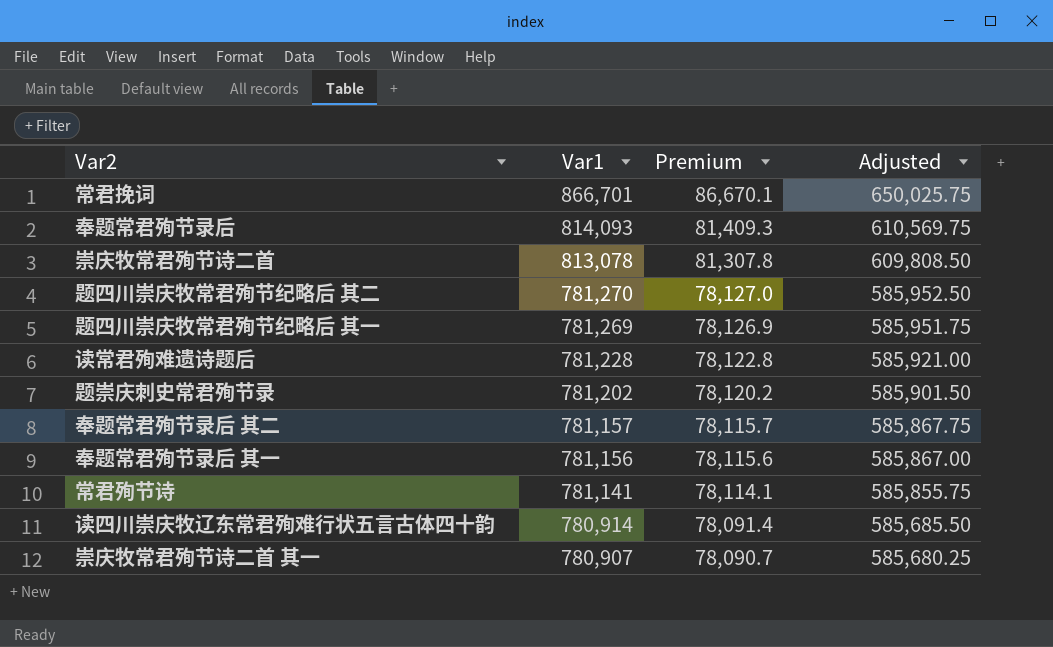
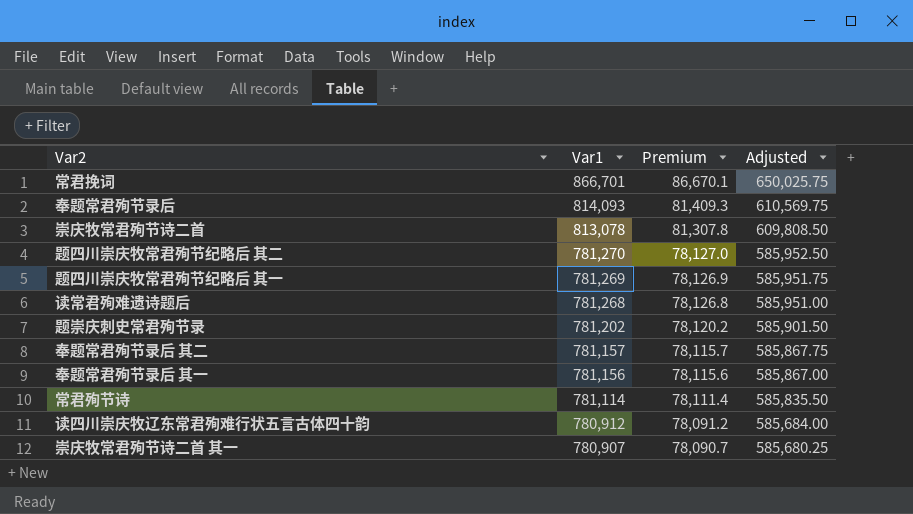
读常君殉难遗诗题后 | Var1: 781,228 -> 781,268
读常君殉难遗诗题后 | Premium: 78,122.8 -> 78,126.8
读常君殉难遗诗题后 | Adjusted: 585,921.00 -> 585,951.00
常君殉节诗 | Var1: 781,141 -> 781,114
常君殉节诗 | Premium: 78,114.1 -> 78,111.4
常君殉节诗 | Adjusted: 585,855.75 -> 585,835.50
读四川崇庆牧辽东常君殉难行状五言古体四十韵 | Var1: 780,914 -> 780,912
读四川崇庆牧辽东常君殉难行状五言古体四十韵 | Premium: 78,091.4 -> 78,091.2
读四川崇庆牧辽东常君殉难行状五言古体四十韵 | Adjusted: 585,685.50 -> 585,684.00

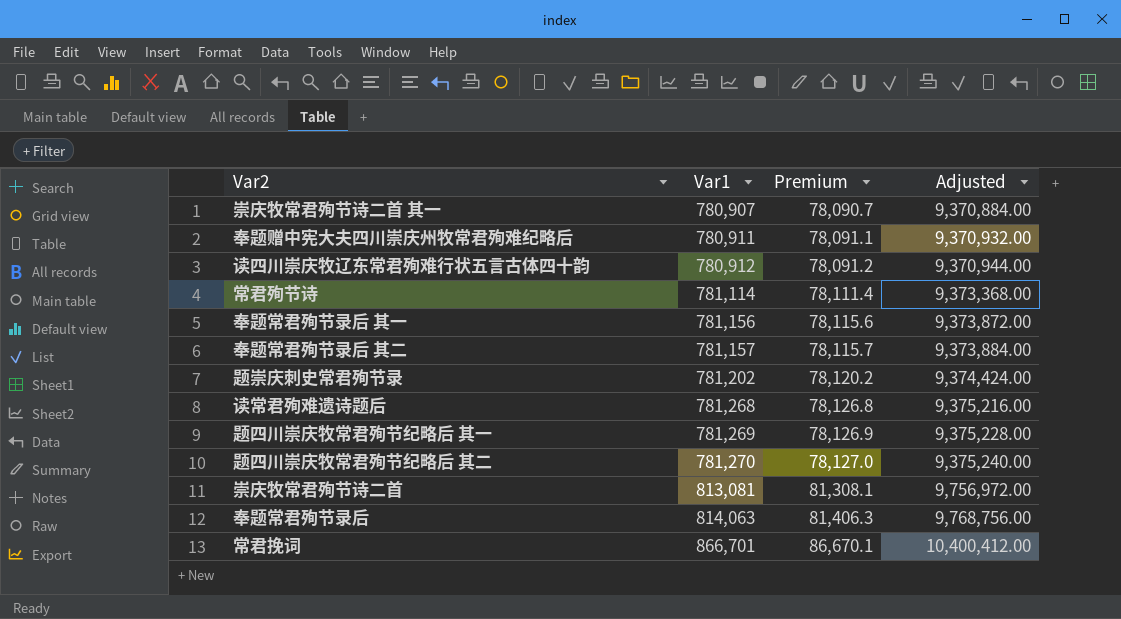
row order: Var1 descending -> Var1 ascending
column Adjusted | formula: [Var1] * 0.75 -> [Var1] * 12
row 奉题赠中宪大夫四川崇庆州牧常君殉难纪略后: none -> 780,911 | 78,091.1 | 9,370,932.00
崇庆牧常君殉节诗二首 | Var1: 813,078 -> 813,081
崇庆牧常君殉节诗二首 | Premium: 81,307.8 -> 81,308.1
奉题常君殉节录后 | Var1: 814,093 -> 814,063
奉题常君殉节录后 | Premium: 81,409.3 -> 81,406.3

